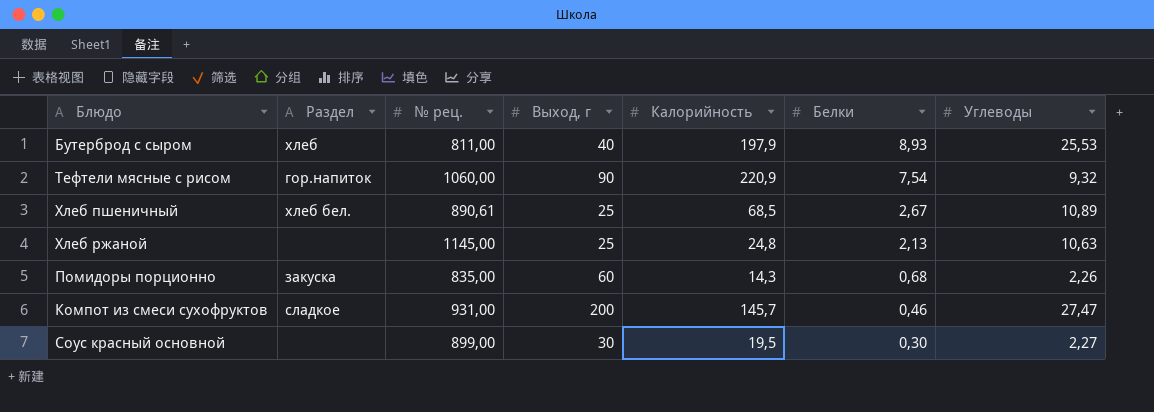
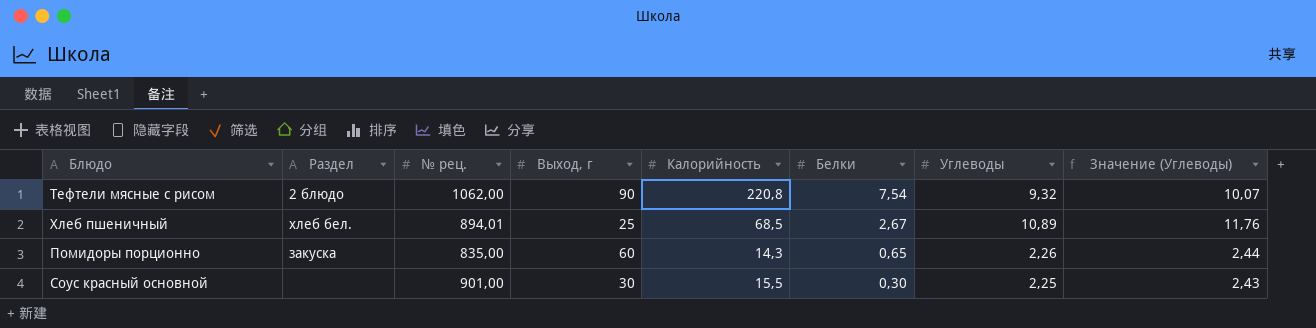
column Значение (Углеводы) | formula: none -> [Углеводы] * 1,08
row Бутерброд с сыром: хлеб | 811,00 | 40 | 197,9 | 8,93 | 25,53 -> none
row Хлеб ржаной: none | 1145,00 | 25 | 24,8 | 2,13 | 10,63 -> none
row Компот из смеси сухофруктов: сладкое | 931,00 | 200 | 145,7 | 0,46 | 27,47 -> none
Тефтели мясные с рисом | Раздел: гор.напиток -> 2 блюдо
Тефтели мясные с рисом | № рец.: 1060,00 -> 1062,00
Тефтели мясные с рисом | Калорийность: 220,9 -> 220,8
Хлеб пшеничный | № рец.: 890,61 -> 894,01
Помидоры порционно | Белки: 0,68 -> 0,65
Соус красный основной | № рец.: 899,00 -> 901,00
Соус красный основной | Калорийность: 19,5 -> 15,5
Соус красный основной | Углеводы: 2,27 -> 2,25

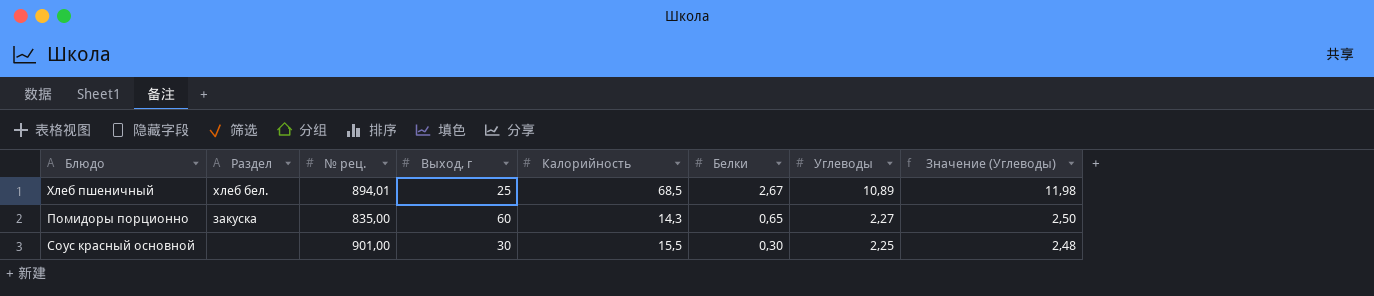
column Значение (Углеводы) | formula: [Углеводы] * 1,08 -> [Углеводы] * 1,1
row Тефтели мясные с рисом: 2 блюдо | 1062,00 | 90 | 220,8 | 7,54 | 9,32 | 10,07 -> none
Помидоры порционно | Углеводы: 2,26 -> 2,27

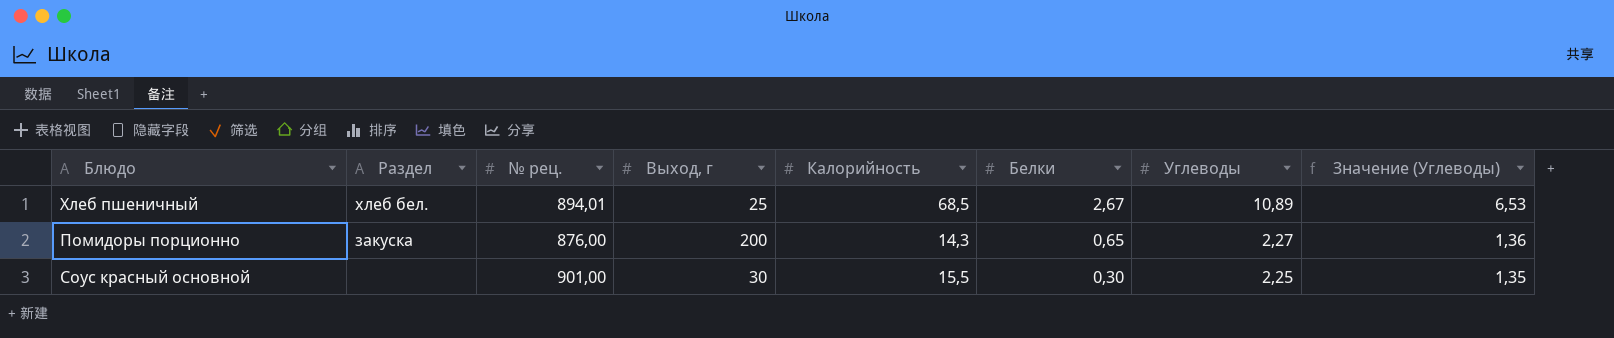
column Значение (Углеводы) | formula: [Углеводы] * 1,1 -> [Углеводы] * 0,6
Помидоры порционно | № рец.: 835,00 -> 876,00
Помидоры порционно | Выход, г: 60 -> 200

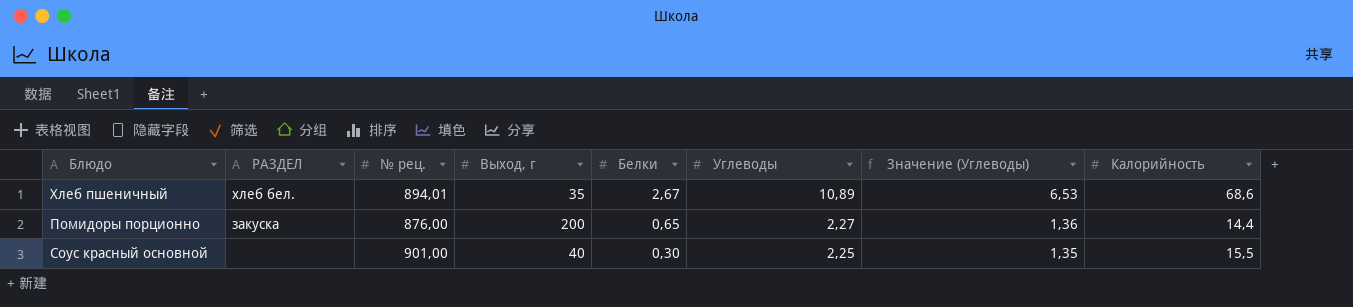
column name: Раздел -> РАЗДЕЛ
column Калорийность | position: 5 -> 8
Хлеб пшеничный | Выход, г: 25 -> 35
Хлеб пшеничный | Калорийность: 68,5 -> 68,6
Помидоры порционно | Калорийность: 14,3 -> 14,4
Соус красный основной | Выход, г: 30 -> 40

